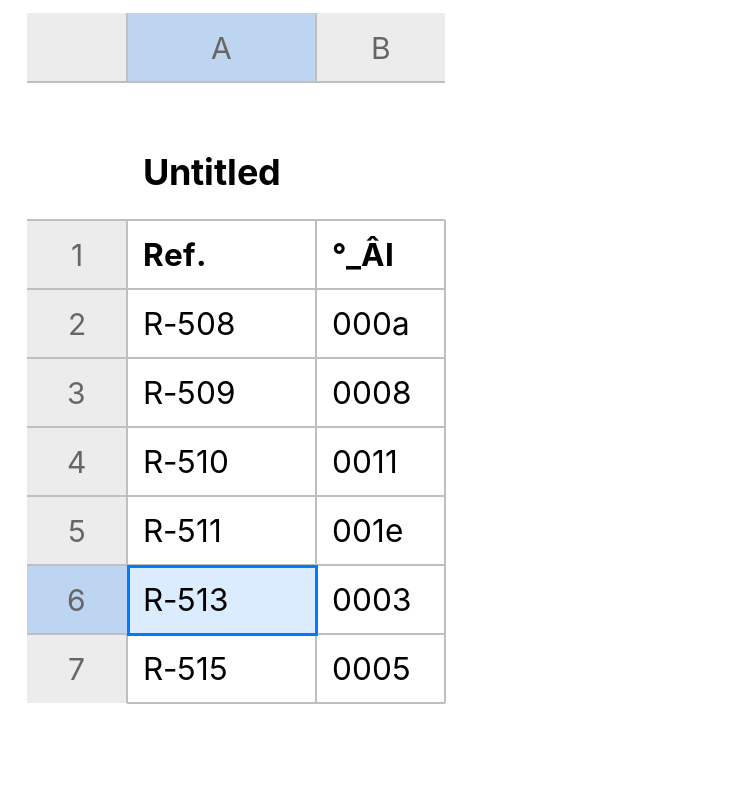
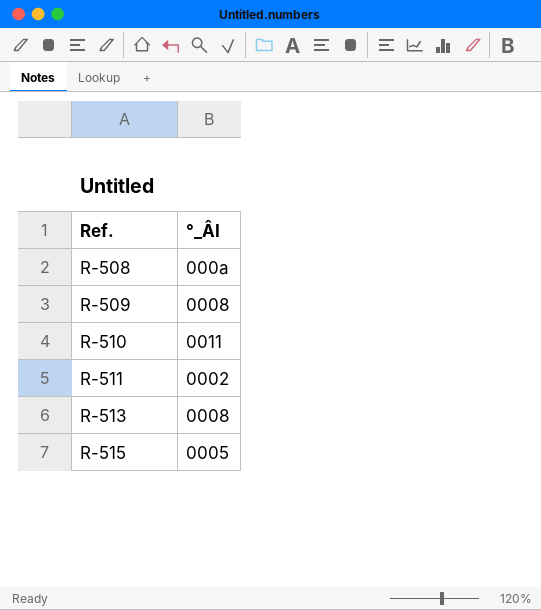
R-511 | °_ÂI: 001e -> 0002
R-513 | °_ÂI: 0003 -> 0008

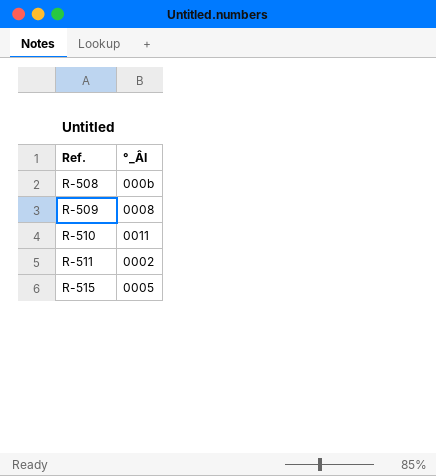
row R-513: 0008 -> none
R-508 | °_ÂI: 000a -> 000b

